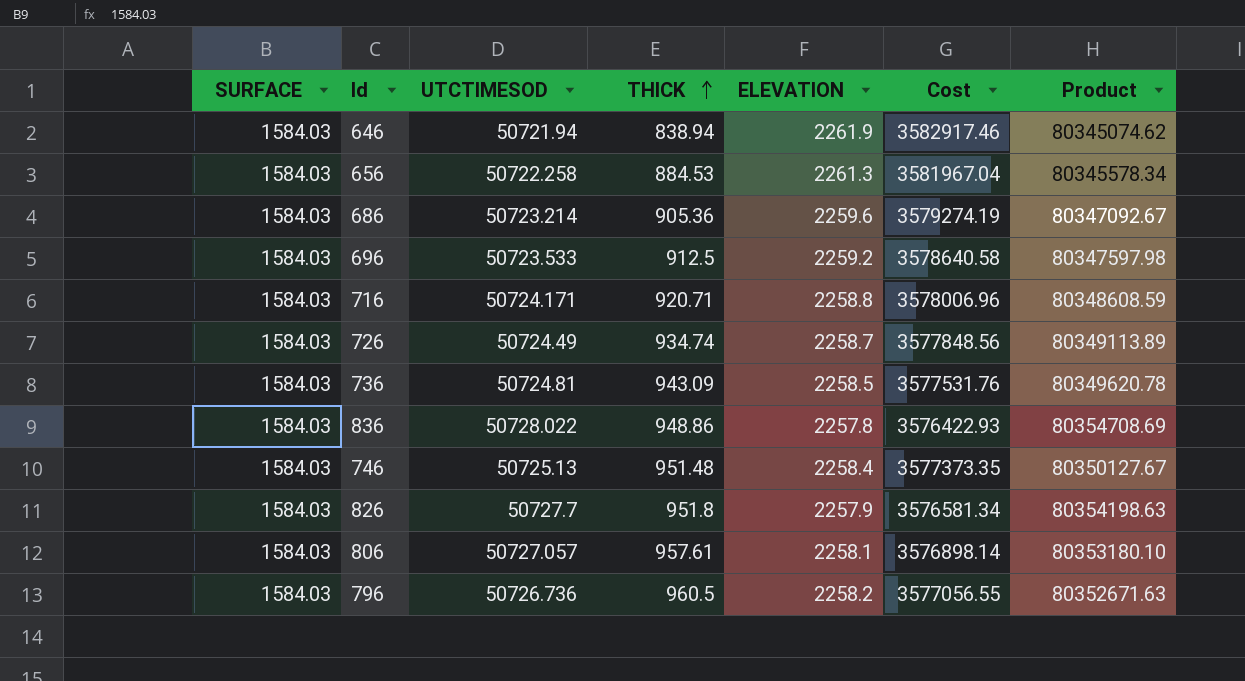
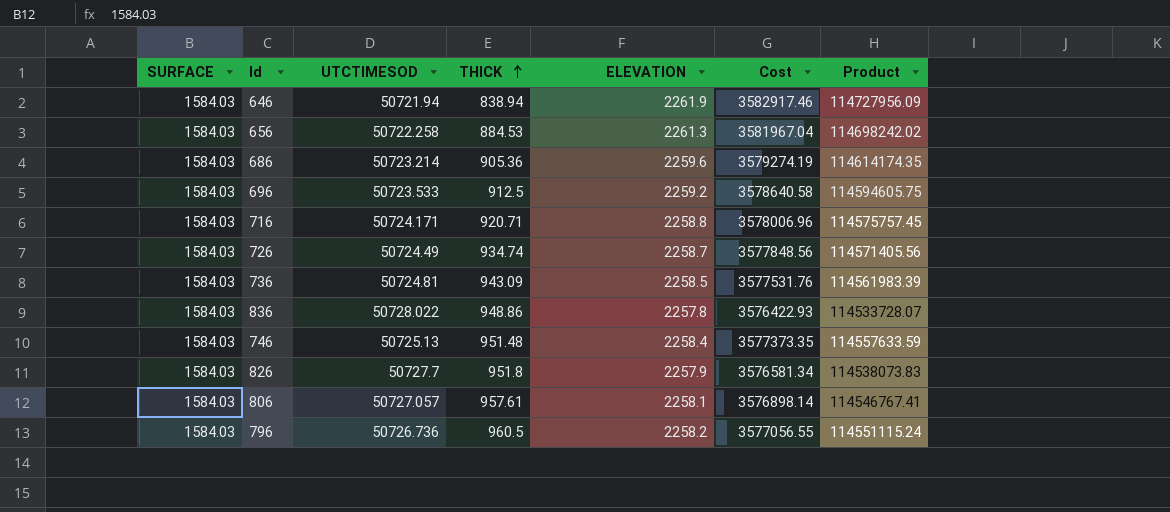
column Product | formula: [SURFACE] * [UTCTIMESOD] -> [UTCTIMESOD] * [ELEVATION]

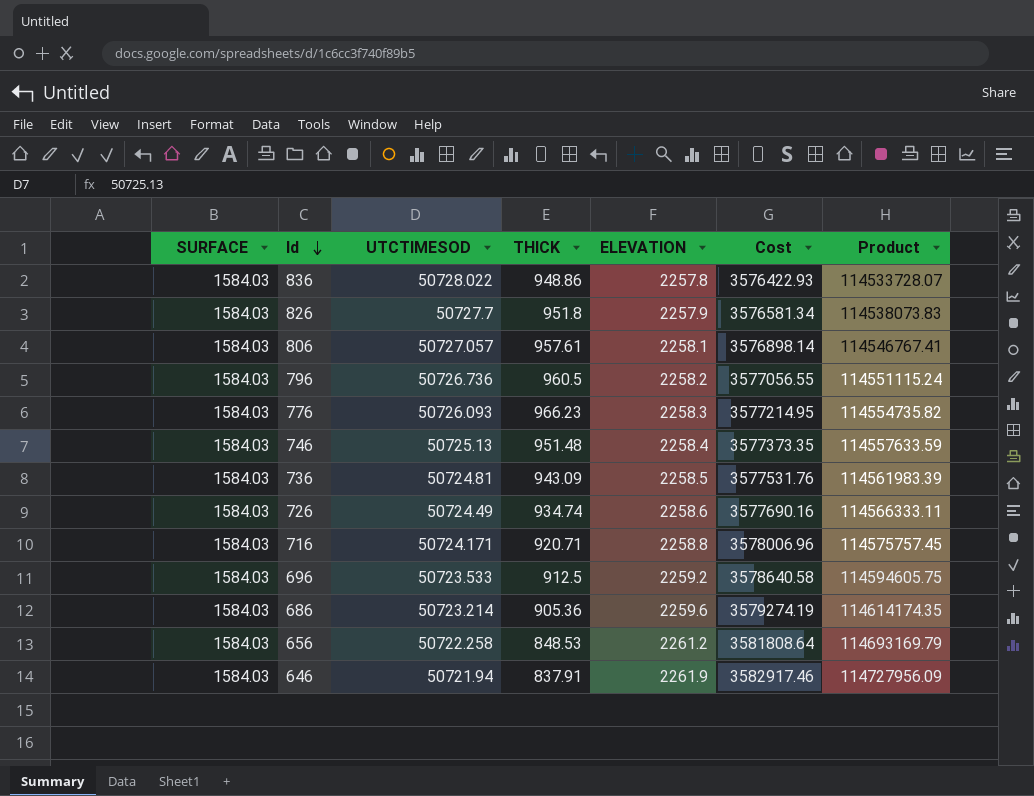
row order: THICK ascending -> Id descending
row 776: none -> 1584.03 | 50726.093 | 966.23 | 2258.3 | 3577214.95 | 114554735.82
726 | ELEVATION: 2258.7 -> 2258.6
726 | Cost: 3577848.56 -> 3577690.16
726 | Product: 114571405.56 -> 114566333.11
656 | THICK: 884.53 -> 848.53
656 | ELEVATION: 2261.3 -> 2261.2
656 | Cost: 3581967.04 -> 3581808.64
656 | Product: 114698242.02 -> 114693169.79
646 | THICK: 838.94 -> 837.91

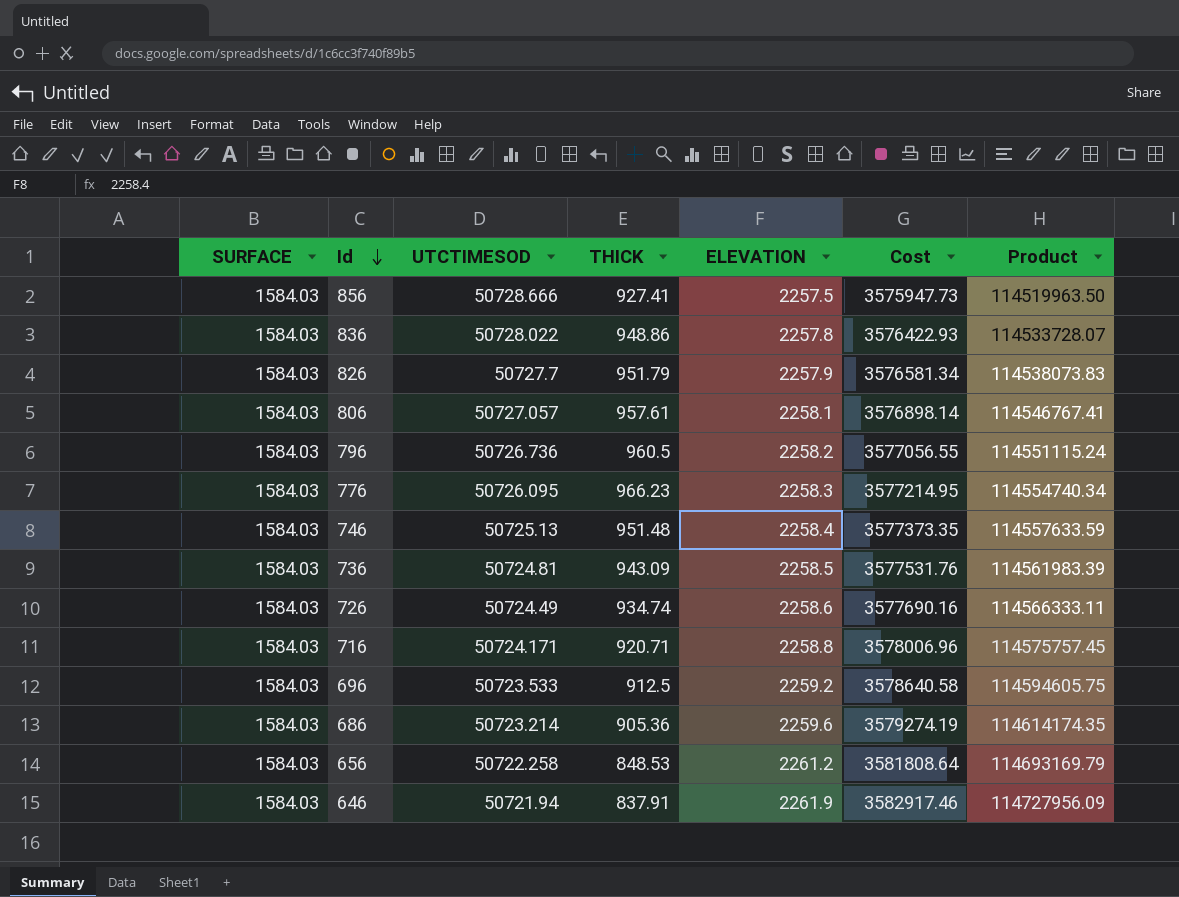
row 856: none -> 1584.03 | 50728.666 | 927.41 | 2257.5 | 3575947.73 | 114519963.50
826 | THICK: 951.8 -> 951.79
776 | UTCTIMESOD: 50726.093 -> 50726.095
776 | Product: 114554735.82 -> 114554740.34

